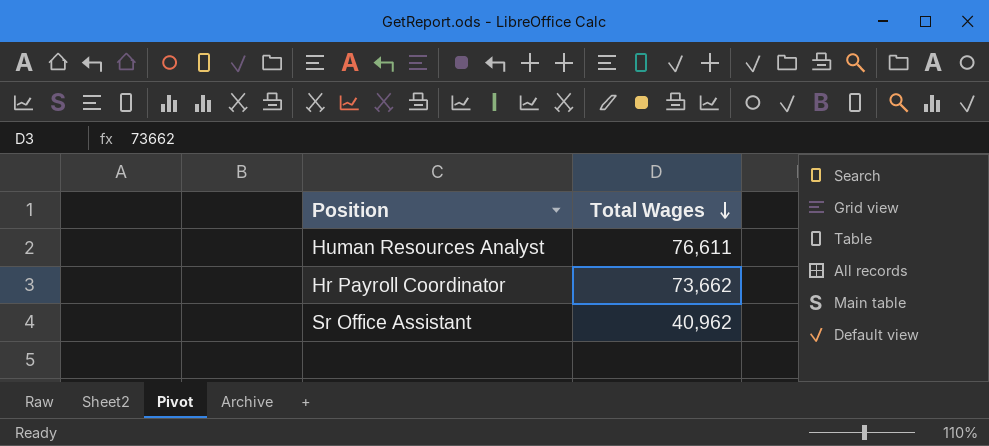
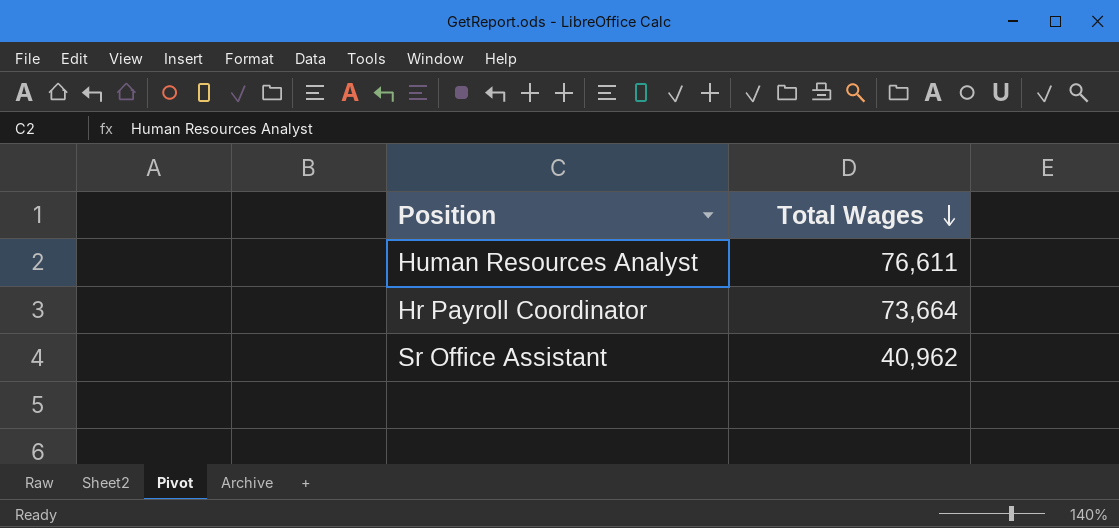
Hr Payroll Coordinator | Total Wages: 73,662 -> 73,664

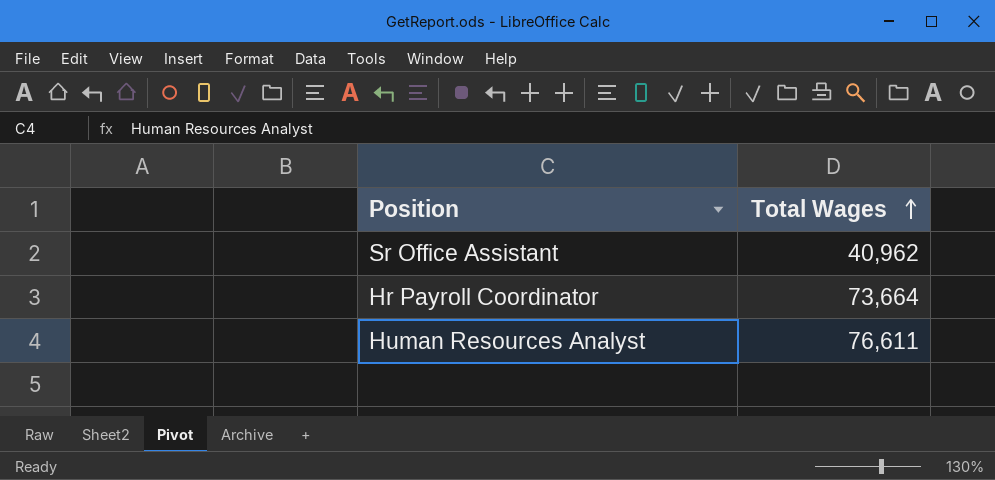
row order: Total Wages descending -> Total Wages ascending

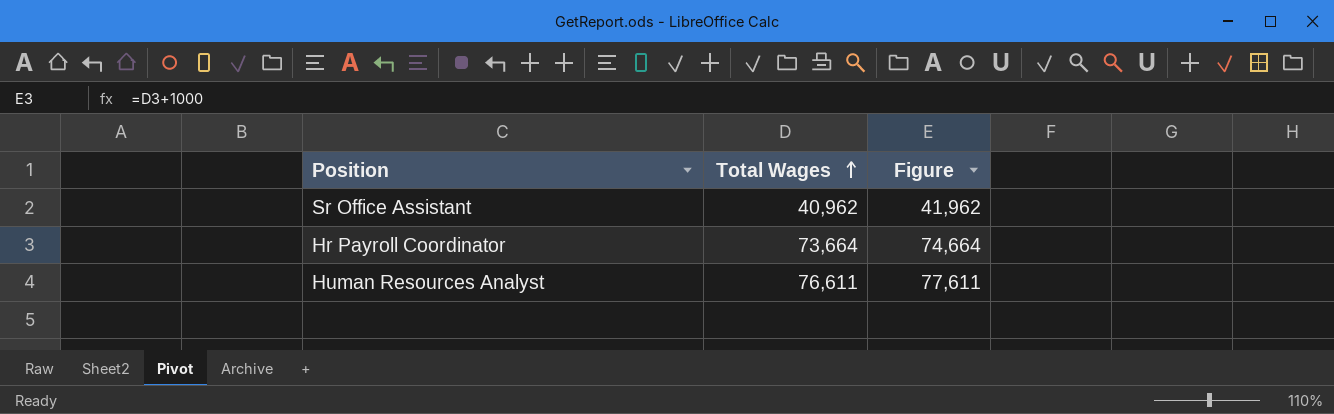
column Figure | formula: none -> [Total Wages] + 1000

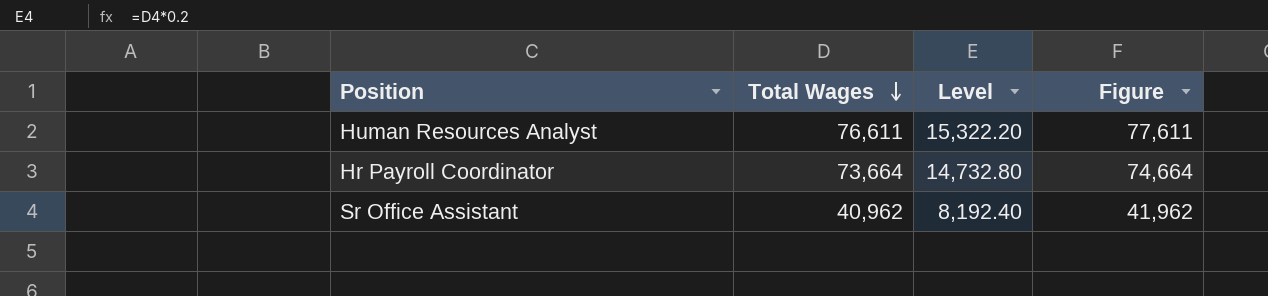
row order: Total Wages ascending -> Total Wages descending
column Level | formula: none -> [Total Wages] * 0.2

